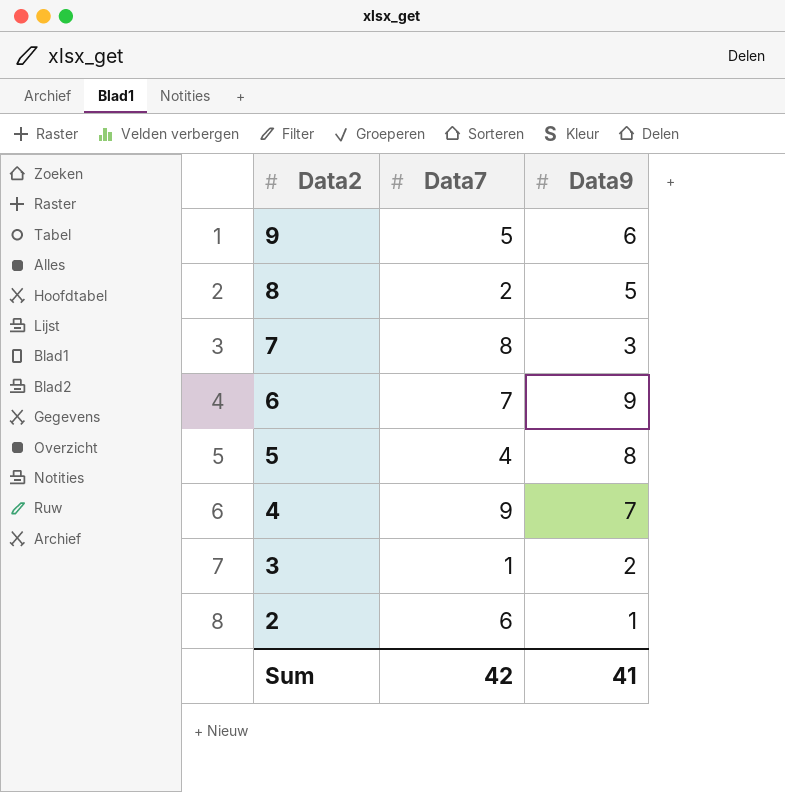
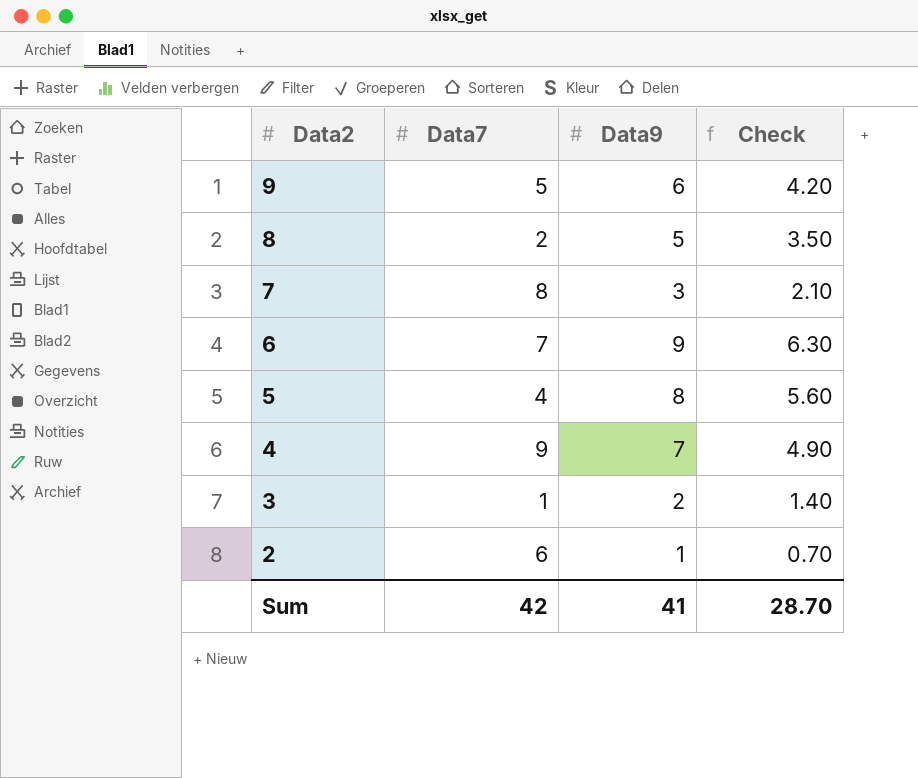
column Check | formula: none -> [Data9] * 0.7

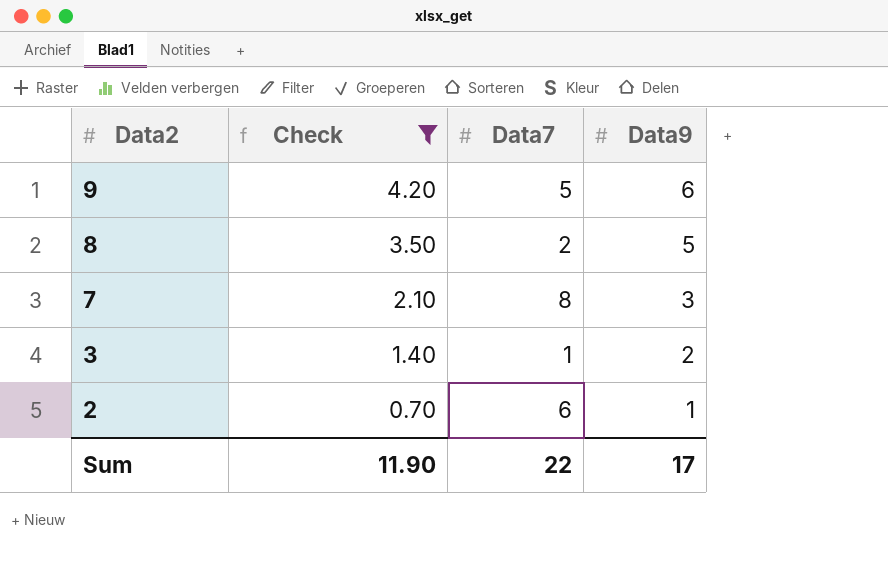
filter: none -> Check <= 4.20
column Check | position: 4 -> 2
Sum | Check: 28.70 -> 11.90
Sum | Data7: 42 -> 22
Sum | Data9: 41 -> 17

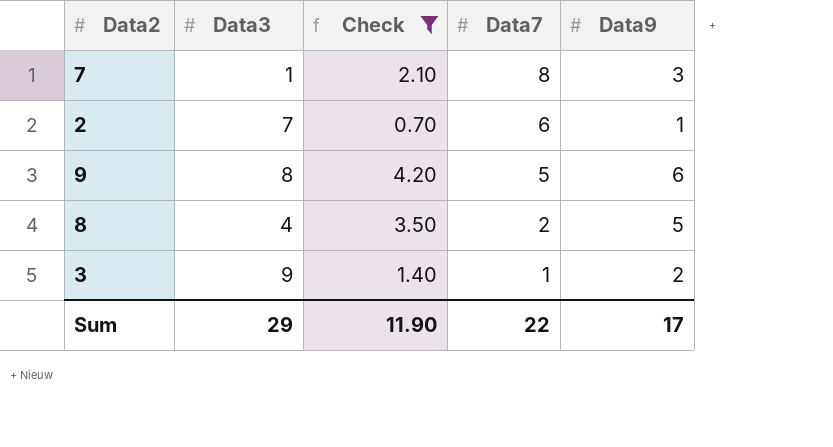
row order: Data2 descending -> Data7 descending
column Data3 | position: none -> 2

